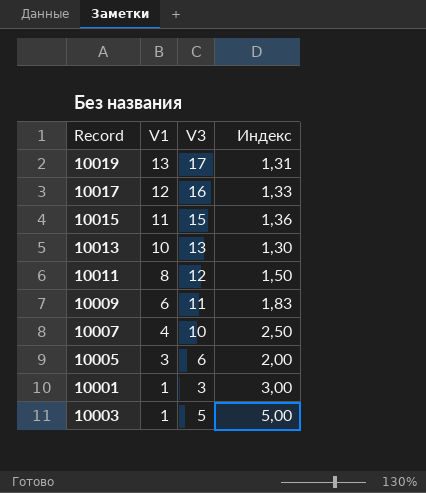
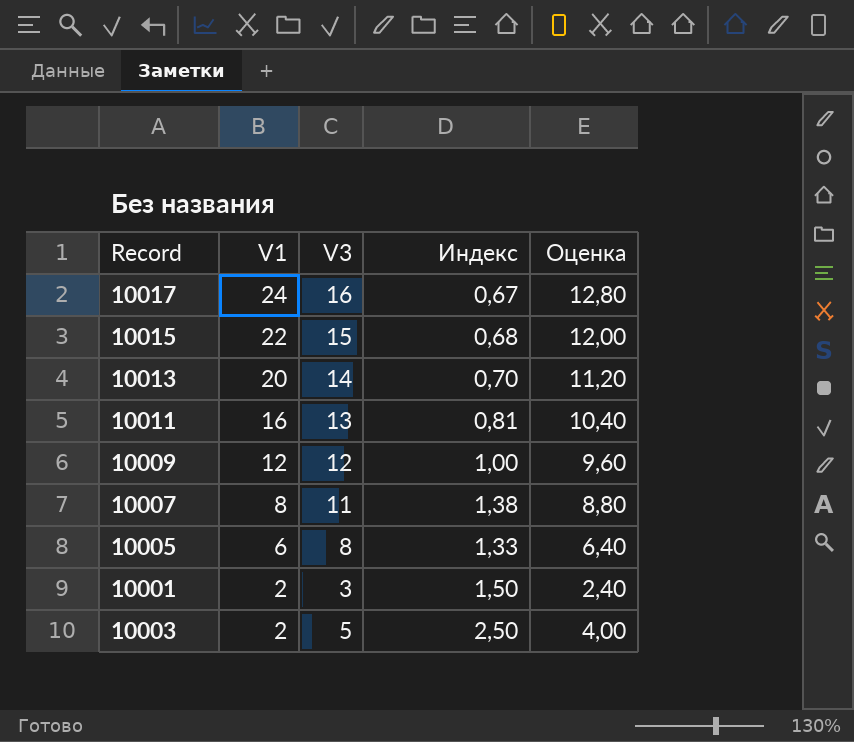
column Оценка | formula: none -> [V3] * 0,8
row 10019: 13 | 17 | 1,31 -> none
10017 | V1: 12 -> 24
10017 | Индекс: 1,33 -> 0,67
10015 | V1: 11 -> 22
10015 | Индекс: 1,36 -> 0,68
10013 | V1: 10 -> 20
10013 | V3: 13 -> 14
10013 | Индекс: 1,30 -> 0,70
10011 | V1: 8 -> 16
10011 | V3: 12 -> 13
10011 | Индекс: 1,50 -> 0,81
10009 | V1: 6 -> 12
10009 | V3: 11 -> 12
10009 | Индекс: 1,83 -> 1,00
10007 | V1: 4 -> 8
10007 | V3: 10 -> 11
10007 | Индекс: 2,50 -> 1,38
10005 | V1: 3 -> 6
10005 | V3: 6 -> 8
10005 | Индекс: 2,00 -> 1,33
10001 | V1: 1 -> 2
10001 | Индекс: 3,00 -> 1,50
10003 | V1: 1 -> 2
10003 | Индекс: 5,00 -> 2,50

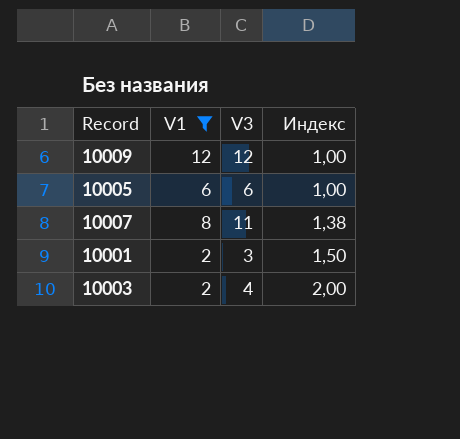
filter: none -> V1 <= 12
row order: V1 descending -> Индекс ascending
column Оценка | formula: [V3] * 0,8 -> none
10005 | V3: 8 -> 6
10005 | Индекс: 1,33 -> 1,00
10003 | V3: 5 -> 4
10003 | Индекс: 2,50 -> 2,00

